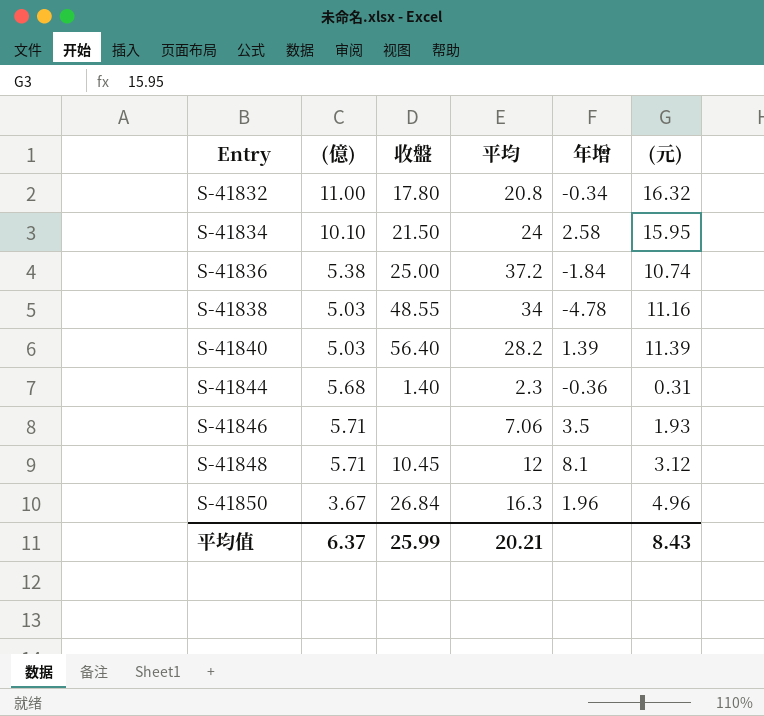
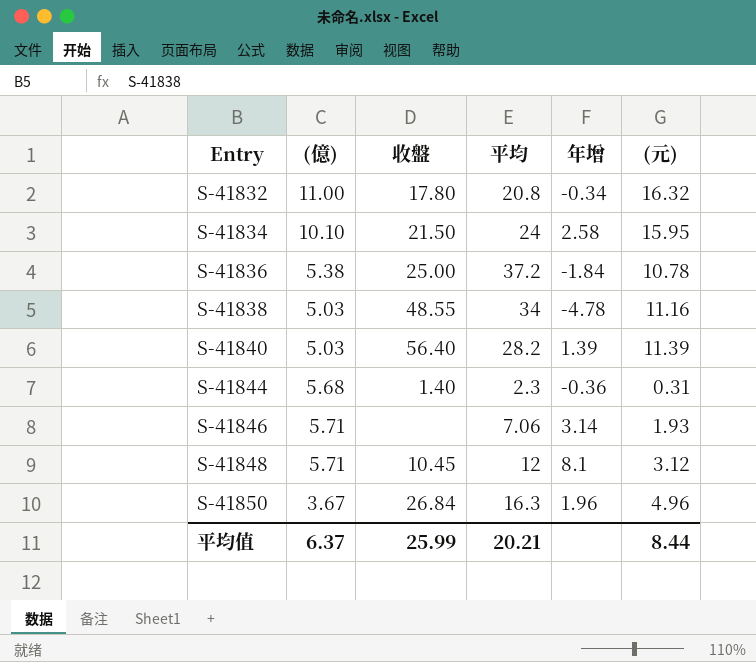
S-41836 | (元): 10.74 -> 10.78
S-41846 | 年增: 3.5 -> 3.14
平均值 | (元): 8.43 -> 8.44

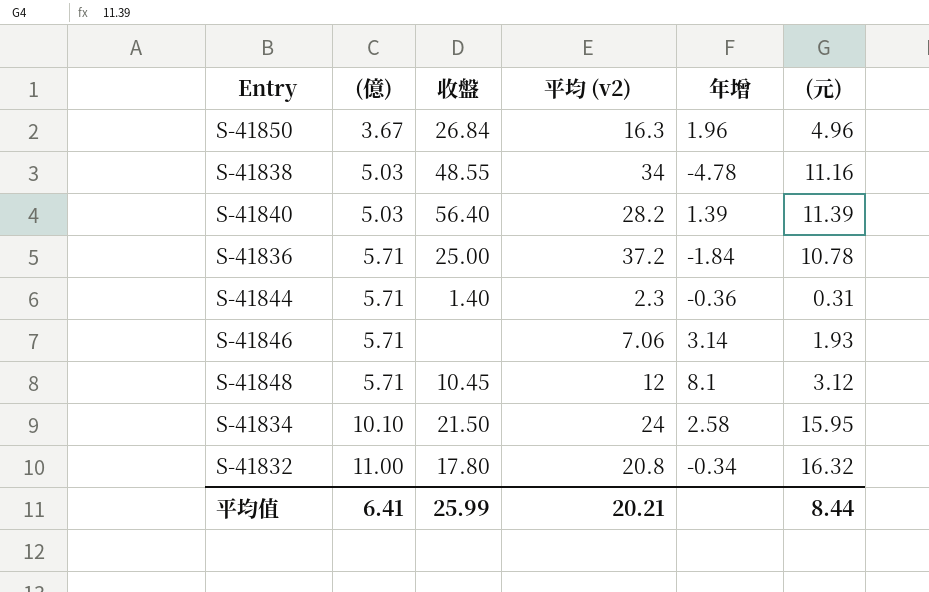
row order: Entry ascending -> (億) ascending
column name: 平均 -> 平均 (v2)
S-41836 | (億): 5.38 -> 5.71
S-41844 | (億): 5.68 -> 5.71
平均值 | (億): 6.37 -> 6.41

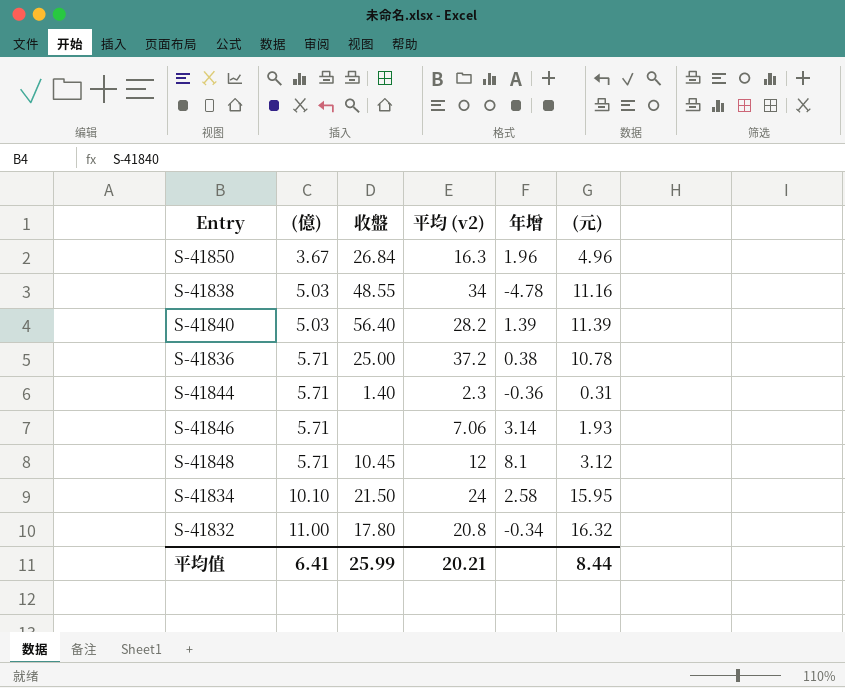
S-41836 | 年增: -1.84 -> 0.38

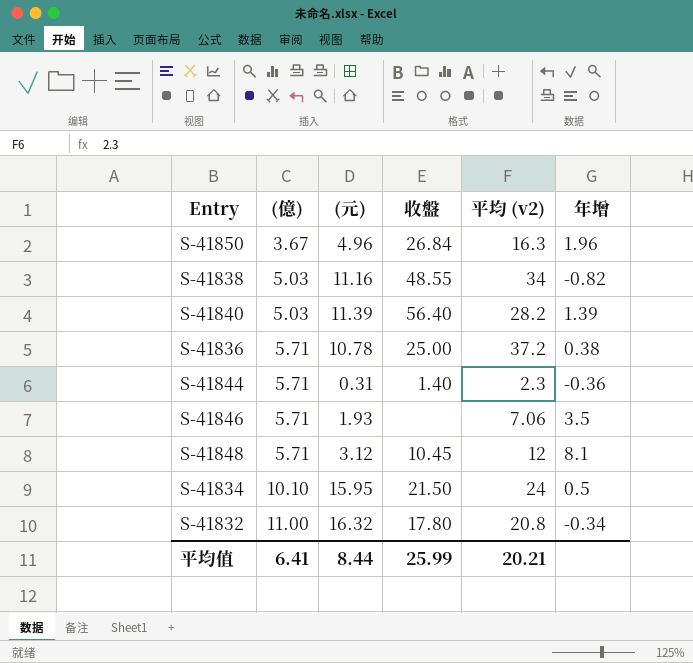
column (元) | position: 6 -> 3
S-41838 | 年增: -4.78 -> -0.82
S-41846 | 年增: 3.14 -> 3.5
S-41834 | 年增: 2.58 -> 0.5

